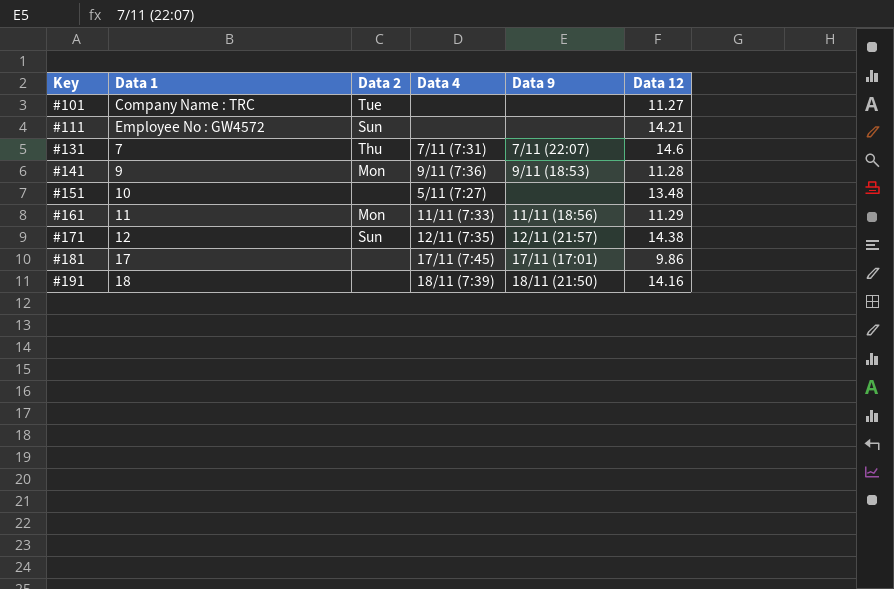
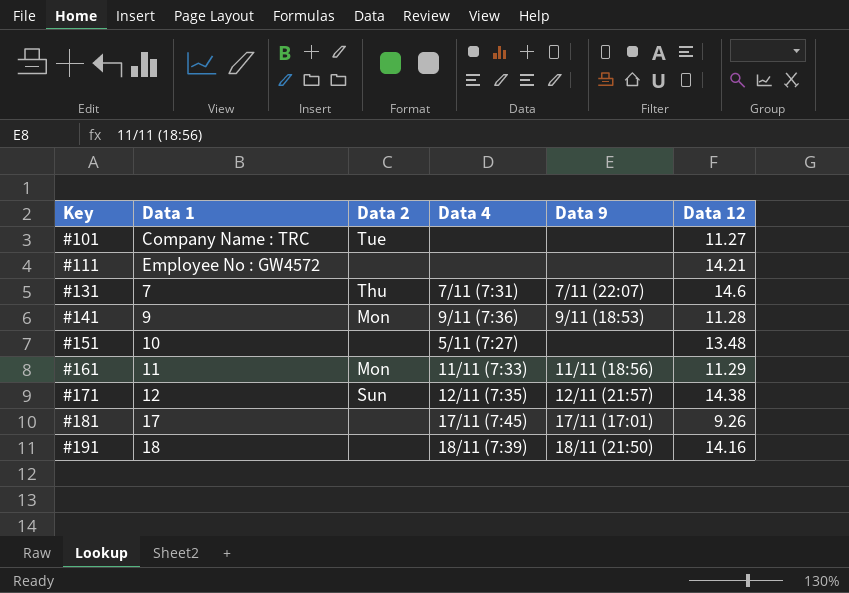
#111 | Data 2: Sun -> none
#181 | Data 12: 9.86 -> 9.26

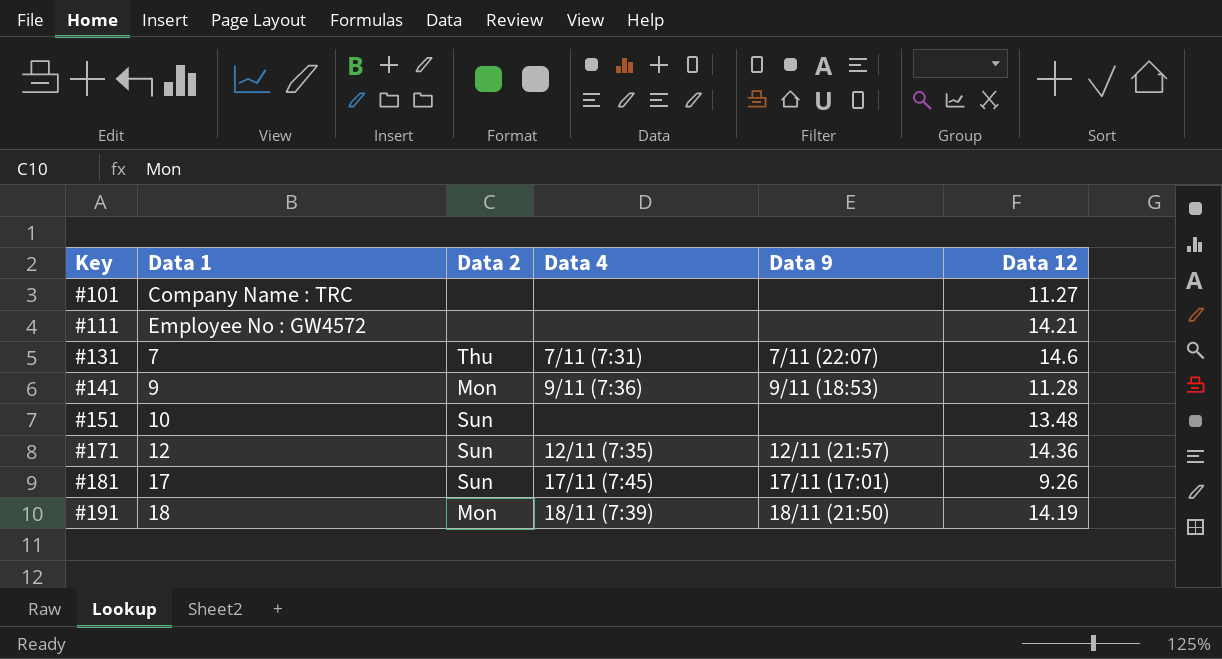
row #161: 11 | Mon | 11/11 (7:33) | 11/11 (18:56) | 11.29 -> none
#101 | Data 2: Tue -> none
#151 | Data 2: none -> Sun
#151 | Data 4: 5/11 (7:27) -> none
#171 | Data 12: 14.38 -> 14.36
#181 | Data 2: none -> Sun
#191 | Data 2: none -> Mon
#191 | Data 12: 14.16 -> 14.19

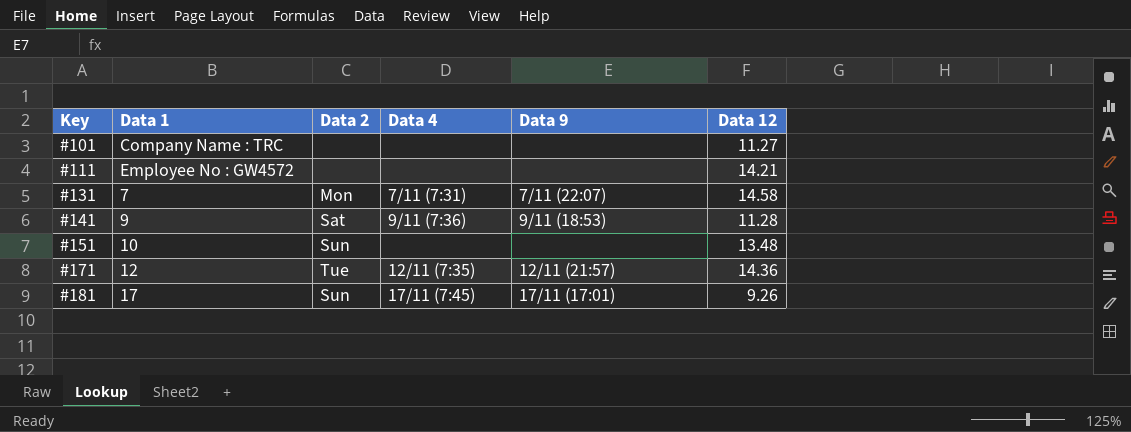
row #191: 18 | Mon | 18/11 (7:39) | 18/11 (21:50) | 14.19 -> none
#131 | Data 2: Thu -> Mon
#131 | Data 12: 14.6 -> 14.58
#141 | Data 2: Mon -> Sat
#171 | Data 2: Sun -> Tue

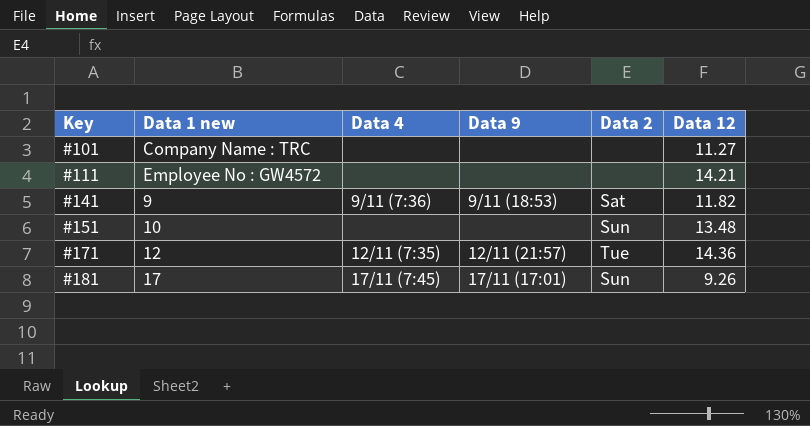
column name: Data 1 -> Data 1 new
column Data 2 | position: 3 -> 5
row #131: 7 | Mon | 7/11 (7:31) | 7/11 (22:07) | 14.58 -> none
#141 | Data 12: 11.28 -> 11.82

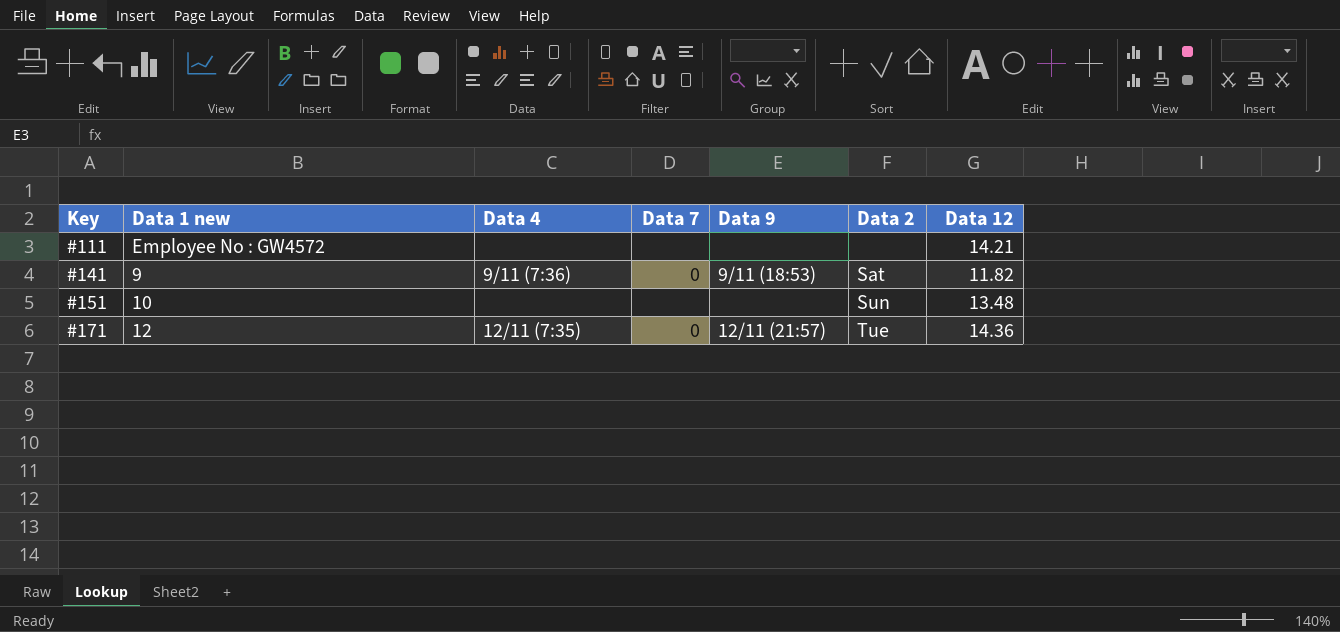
column Data 7 | position: none -> 4
row #101: Company Name : TRC | none | none | none | 11.27 -> none
row #181: 17 | 17/11 (7:45) | 17/11 (17:01) | Sun | 9.26 -> none

